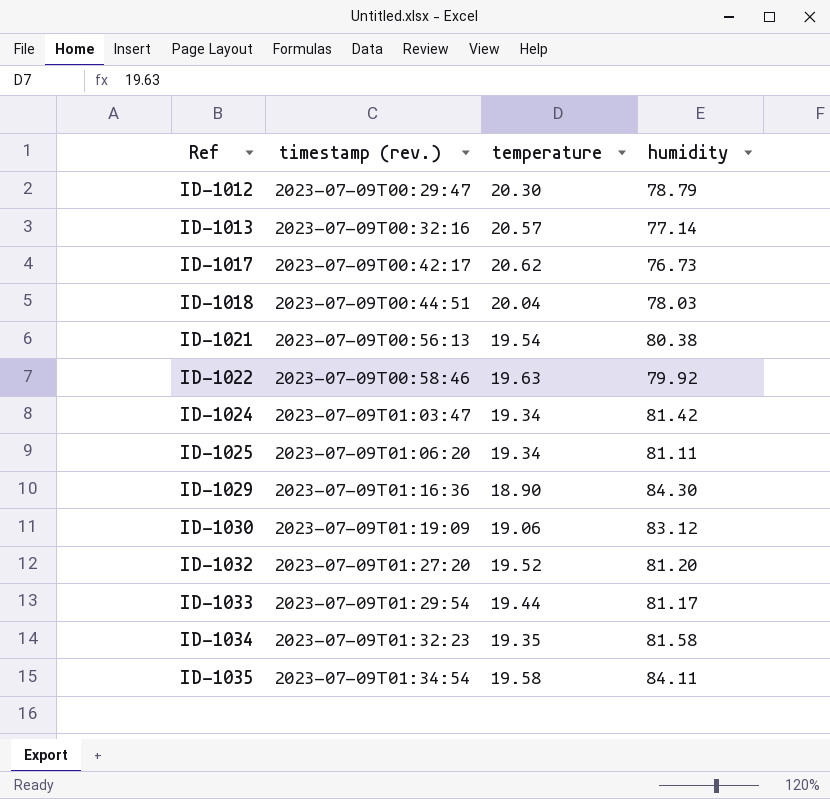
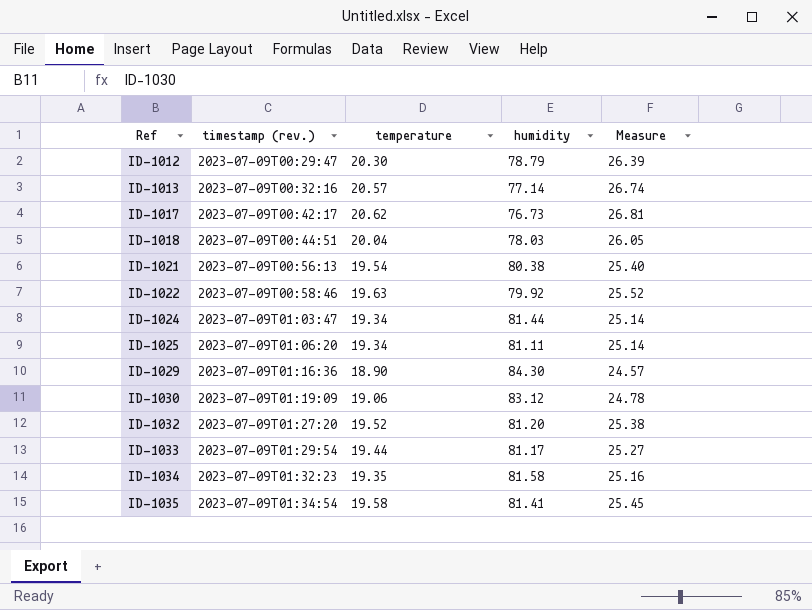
column Measure | formula: none -> [temperature] * 1.3
ID-1024 | humidity: 81.42 -> 81.44
ID-1035 | humidity: 84.11 -> 81.41

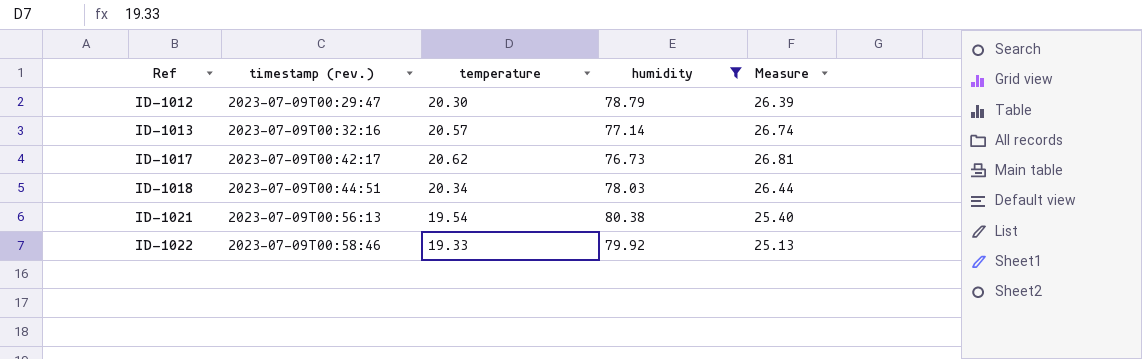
filter: none -> humidity <= 80.38
ID-1018 | temperature: 20.04 -> 20.34
ID-1018 | Measure: 26.05 -> 26.44
ID-1022 | temperature: 19.63 -> 19.33
ID-1022 | Measure: 25.52 -> 25.13

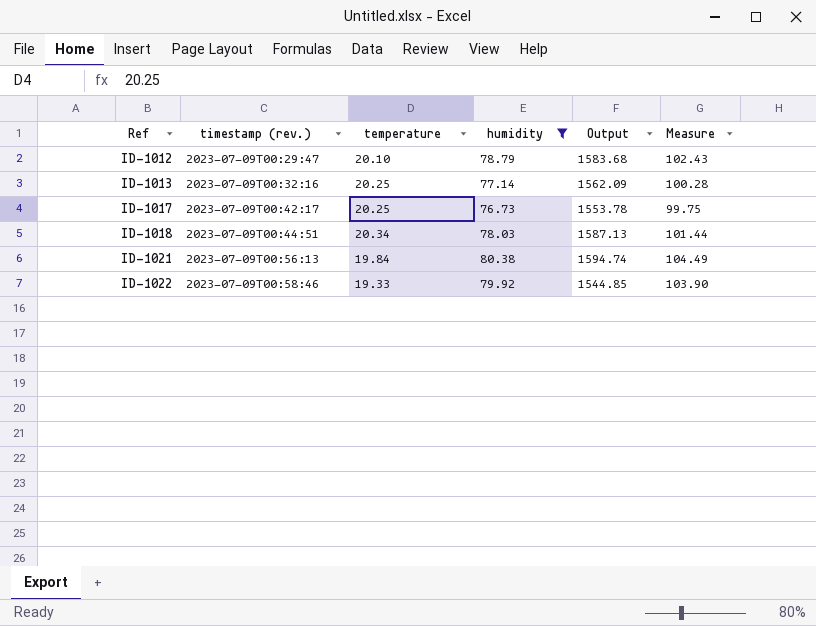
column Output | formula: none -> [temperature] * [humidity]
column Measure | formula: [temperature] * 1.3 -> [humidity] * 1.3
ID-1012 | temperature: 20.30 -> 20.10
ID-1013 | temperature: 20.57 -> 20.25
ID-1017 | temperature: 20.62 -> 20.25
ID-1021 | temperature: 19.54 -> 19.84

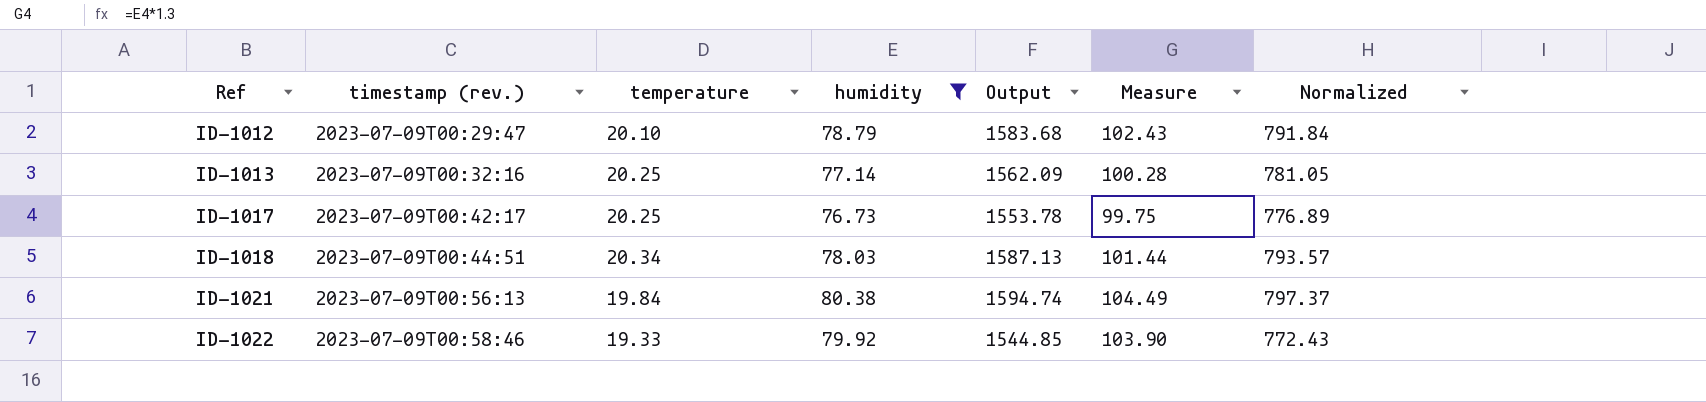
column Normalized | formula: none -> [Output] * 0.5

